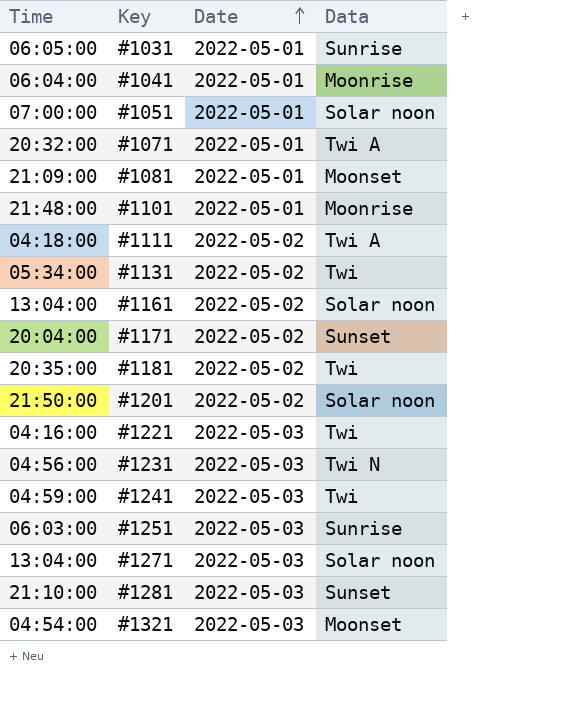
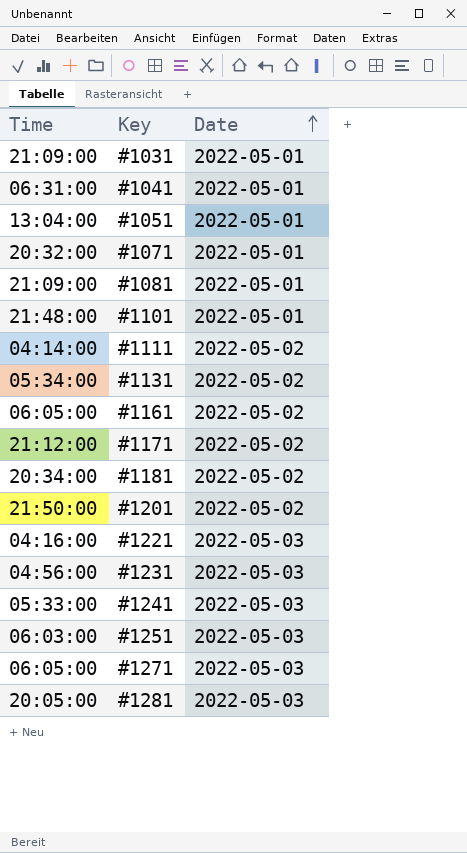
column Data | position: 4 -> none
row #1321: 04:54:00 | 2022-05-03 | Moonset -> none
#1031 | Time: 06:05:00 -> 21:09:00
#1041 | Time: 06:04:00 -> 06:31:00
#1051 | Time: 07:00:00 -> 13:04:00
#1111 | Time: 04:18:00 -> 04:14:00
#1161 | Time: 13:04:00 -> 06:05:00
#1171 | Time: 20:04:00 -> 21:12:00
#1181 | Time: 20:35:00 -> 20:34:00
#1241 | Time: 04:59:00 -> 05:33:00
#1271 | Time: 13:04:00 -> 06:05:00
#1281 | Time: 21:10:00 -> 20:05:00

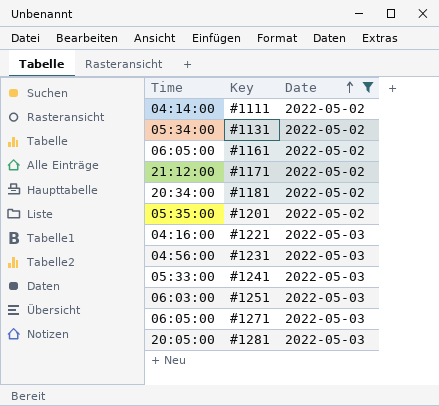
filter: none -> Date != 2022-05-01
#1201 | Time: 21:50:00 -> 05:35:00

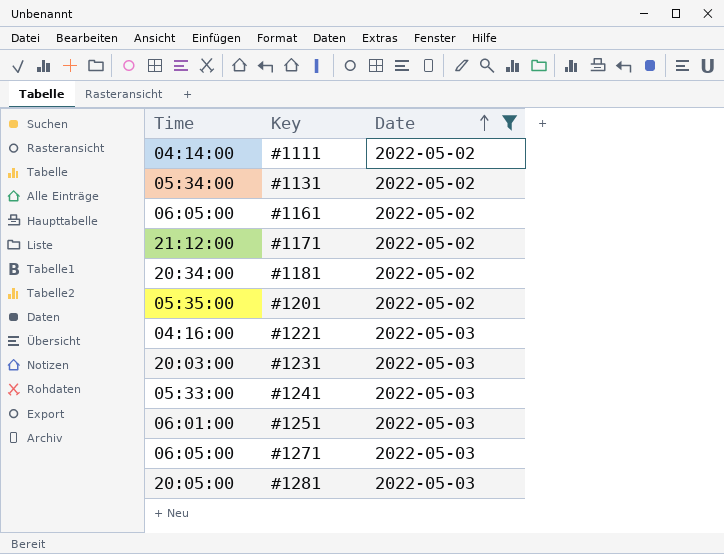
#1231 | Time: 04:56:00 -> 20:03:00
#1251 | Time: 06:03:00 -> 06:01:00

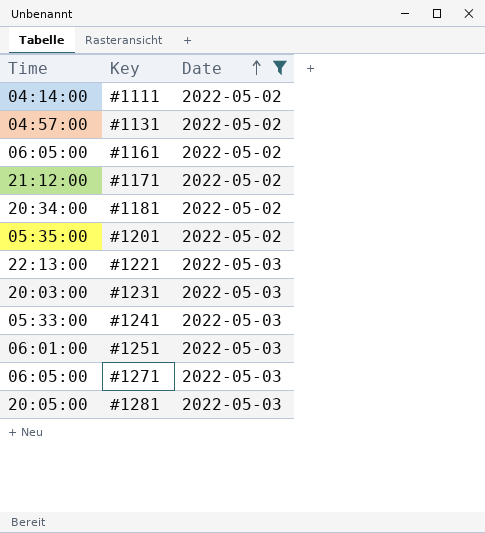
#1131 | Time: 05:34:00 -> 04:57:00
#1221 | Time: 04:16:00 -> 22:13:00

